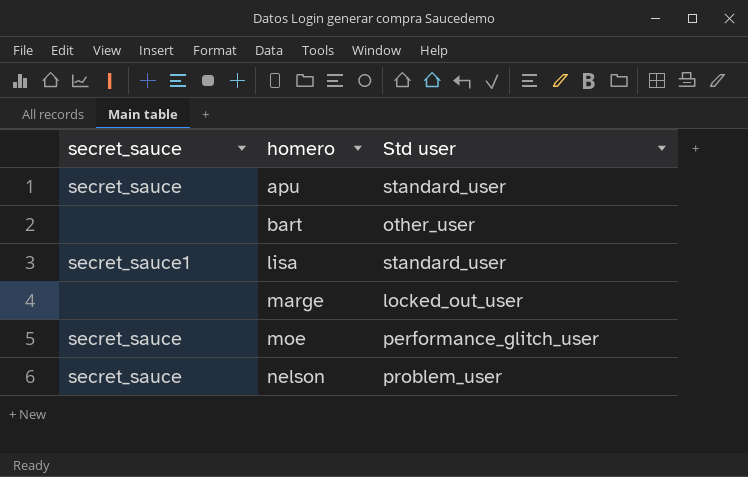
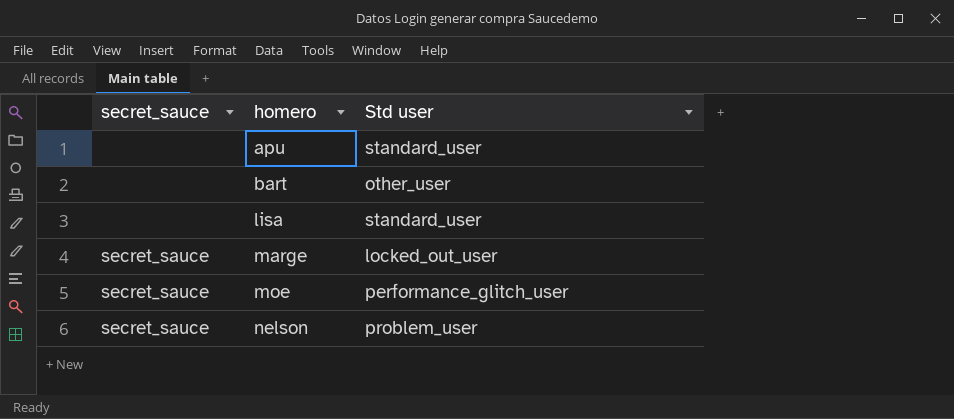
apu | secret_sauce: secret_sauce -> none
lisa | secret_sauce: secret_sauce1 -> none
marge | secret_sauce: none -> secret_sauce

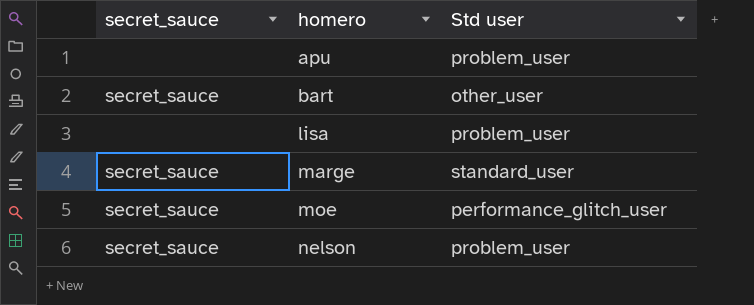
apu | Std user: standard_user -> problem_user
bart | secret_sauce: none -> secret_sauce
lisa | Std user: standard_user -> problem_user
marge | Std user: locked_out_user -> standard_user

